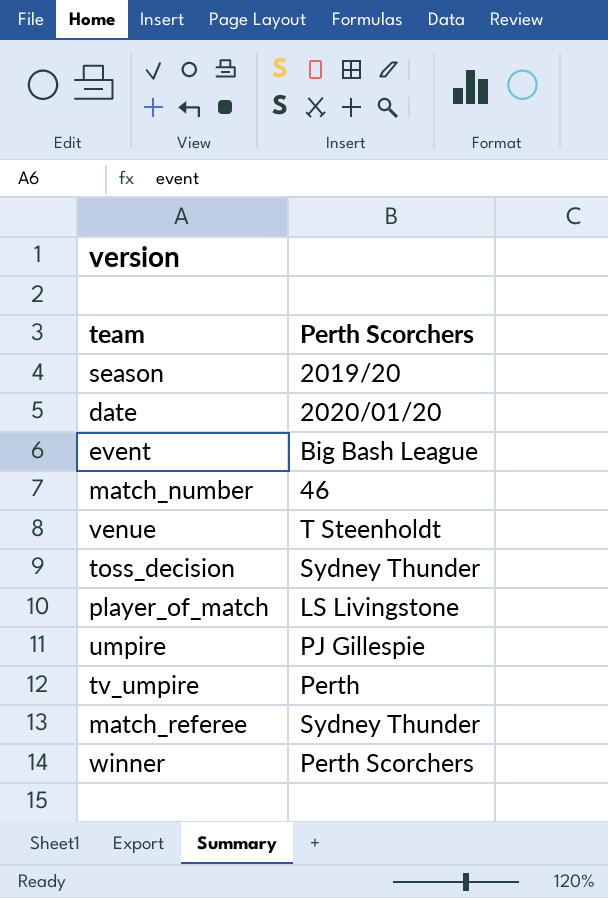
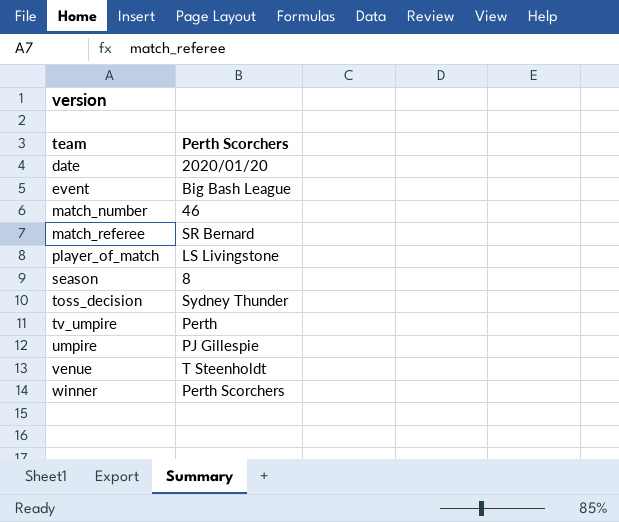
row order: none -> team ascending
match_referee | Perth Scorchers: Sydney Thunder -> SR Bernard
season | Perth Scorchers: 2019/20 -> 8

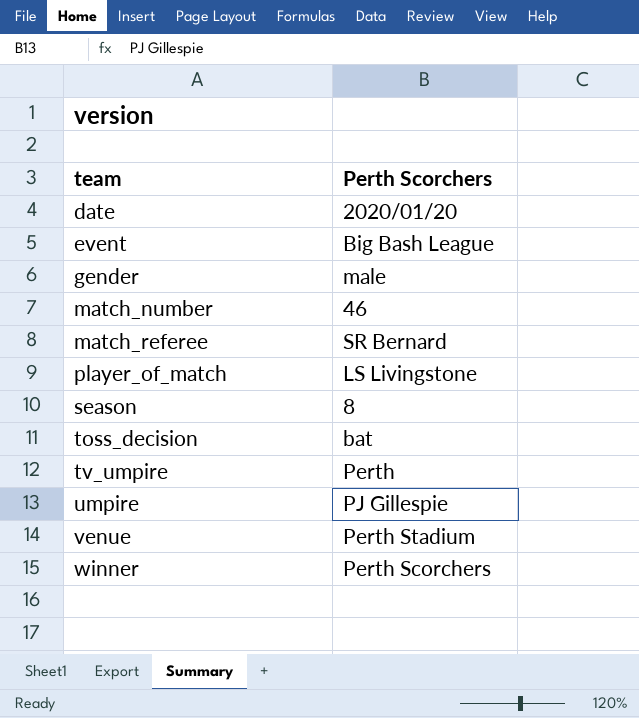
row gender: none -> male
toss_decision | Perth Scorchers: Sydney Thunder -> bat
venue | Perth Scorchers: T Steenholdt -> Perth Stadium

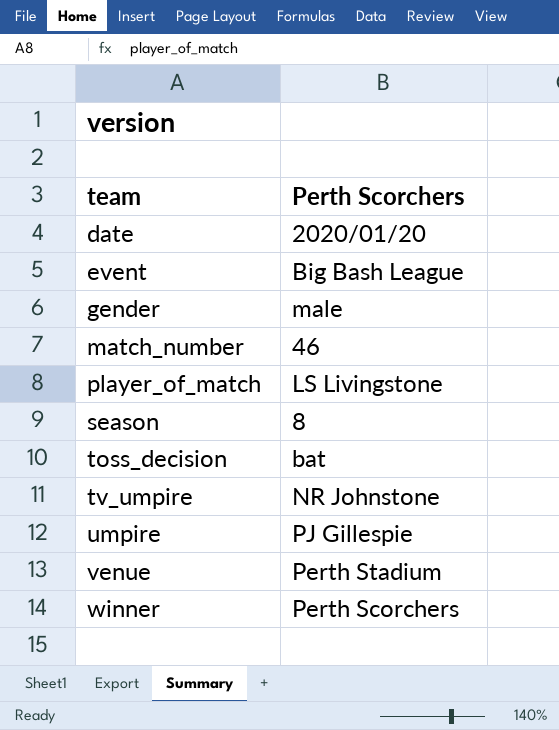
row match_referee: SR Bernard -> none
tv_umpire | Perth Scorchers: Perth -> NR Johnstone

